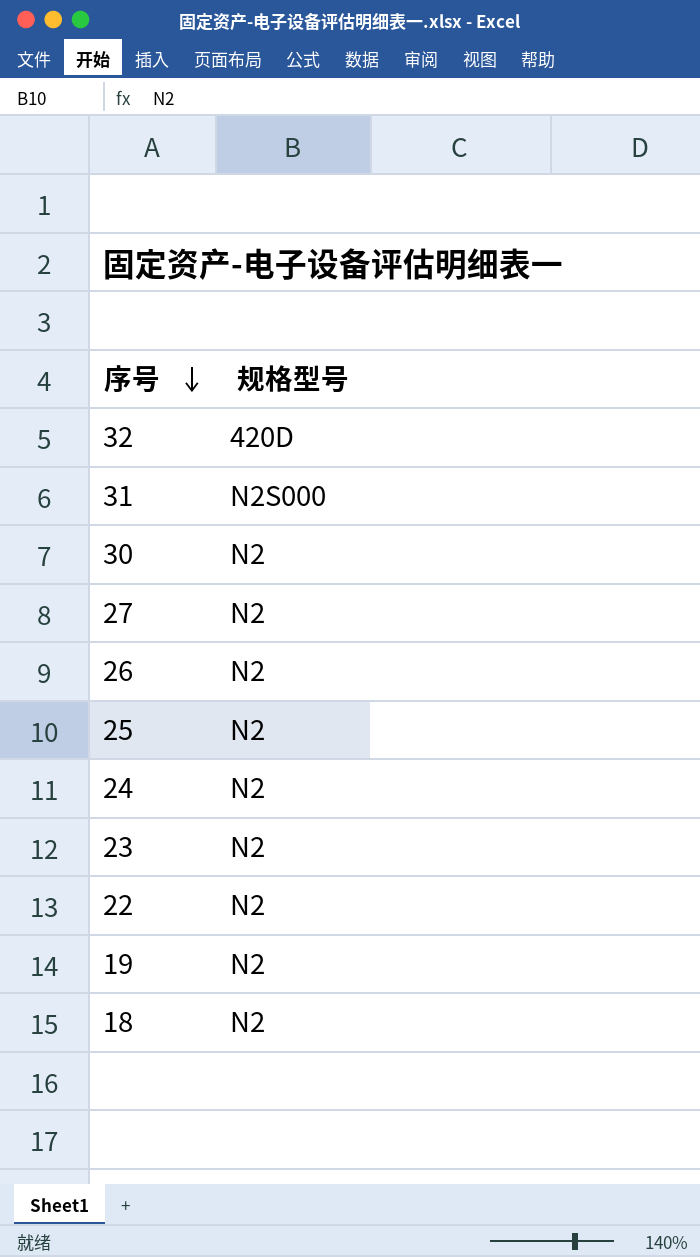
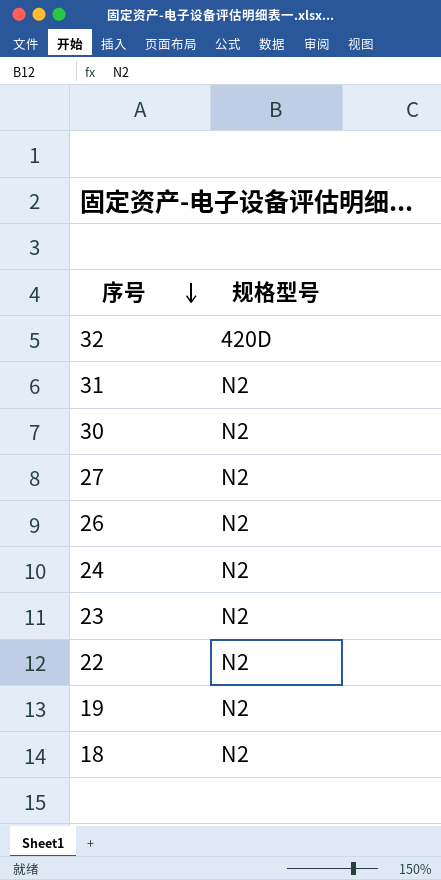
row 25: N2 -> none
31 | 规格型号: N2S000 -> N2

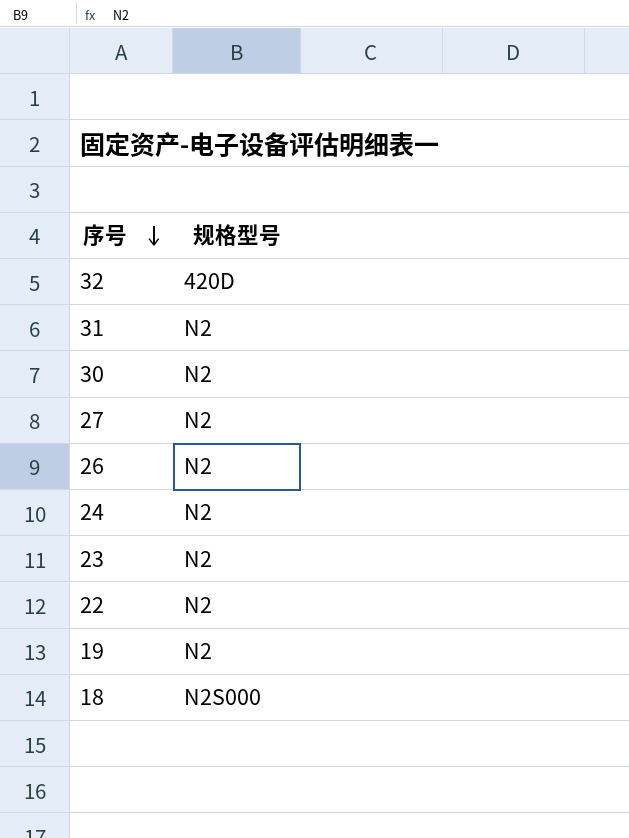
18 | 规格型号: N2 -> N2S000

